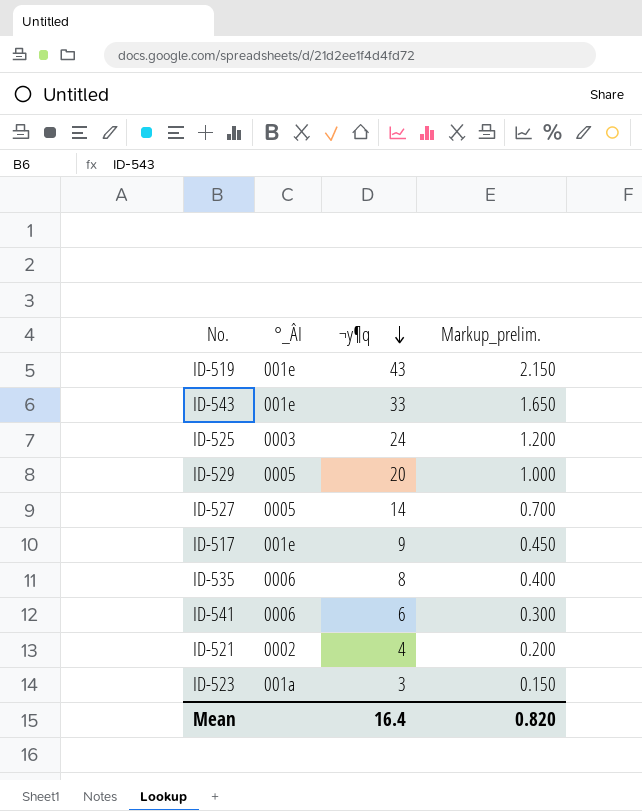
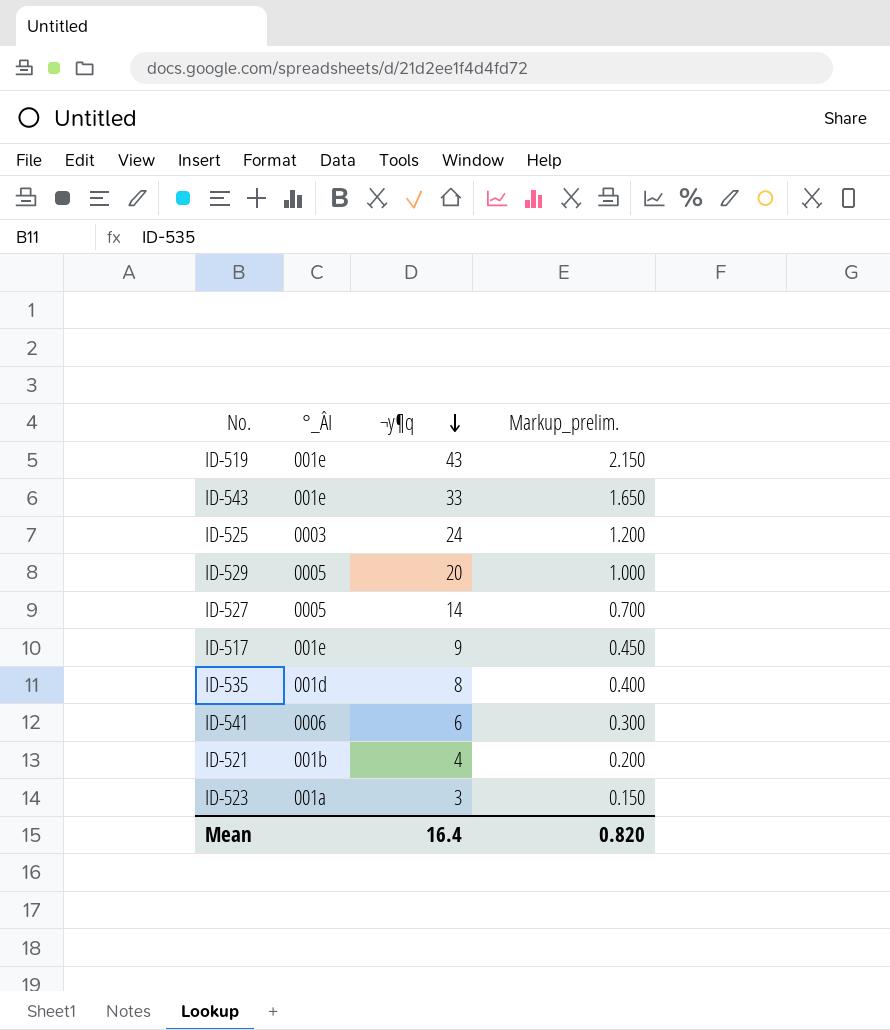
ID-535 | °_ÂI: 0006 -> 001d
ID-521 | °_ÂI: 0002 -> 001b

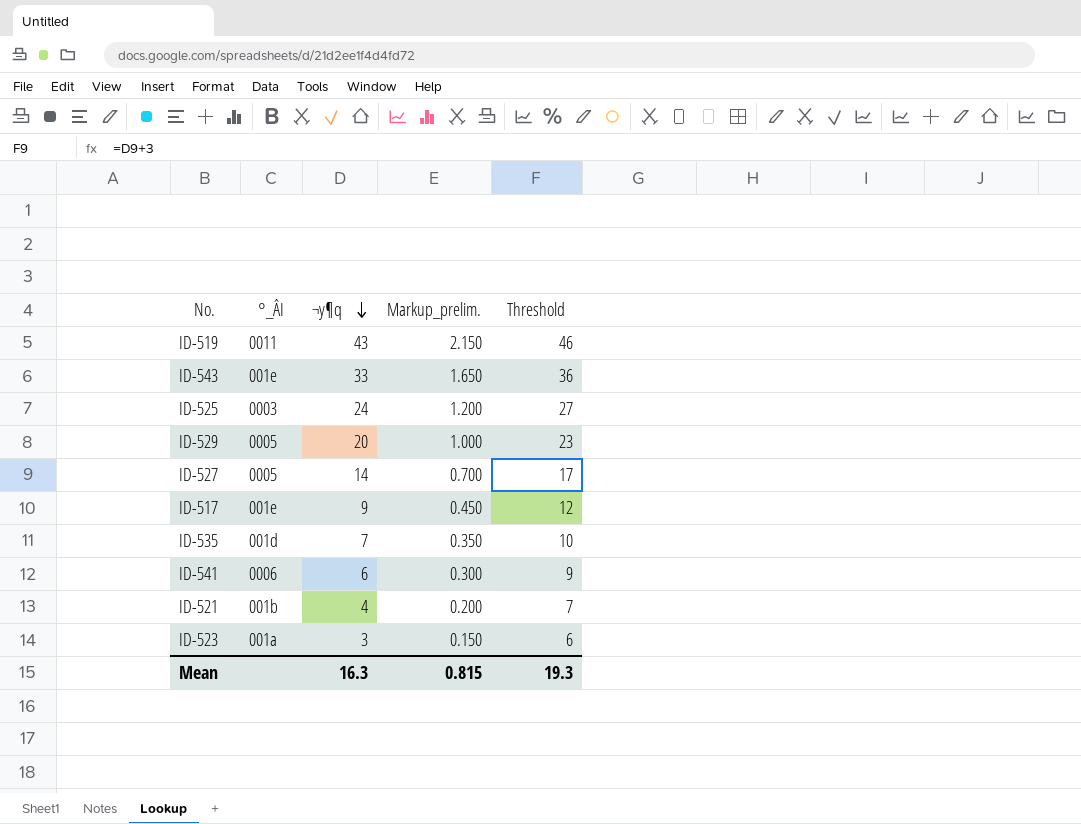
column Threshold | formula: none -> [¬y¶q] + 3
ID-519 | °_ÂI: 001e -> 0011
ID-535 | ¬y¶q: 8 -> 7
ID-535 | Markup_prelim.: 0.400 -> 0.350
Mean | ¬y¶q: 16.4 -> 16.3
Mean | Markup_prelim.: 0.820 -> 0.815

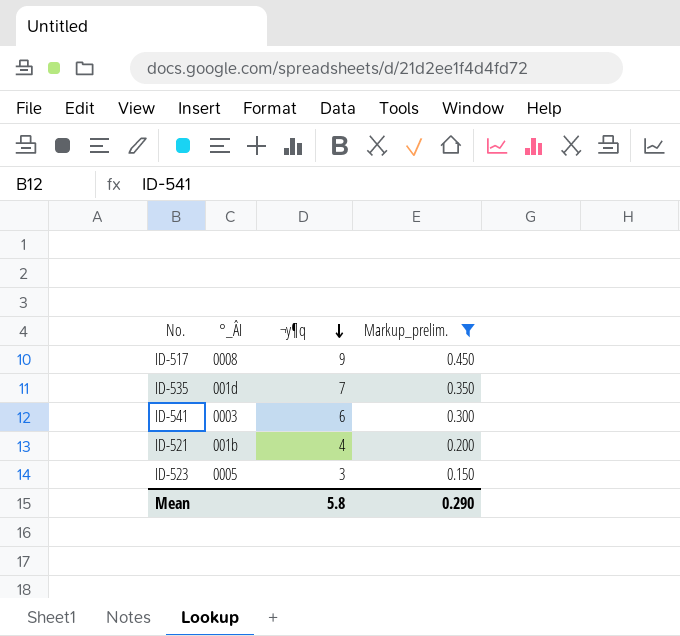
filter: none -> Markup_prelim. <= 0.450
column Threshold | formula: [¬y¶q] + 3 -> none
ID-517 | °_ÂI: 001e -> 0008
ID-541 | °_ÂI: 0006 -> 0003
ID-523 | °_ÂI: 001a -> 0005
Mean | ¬y¶q: 16.3 -> 5.8
Mean | Markup_prelim.: 0.815 -> 0.290

